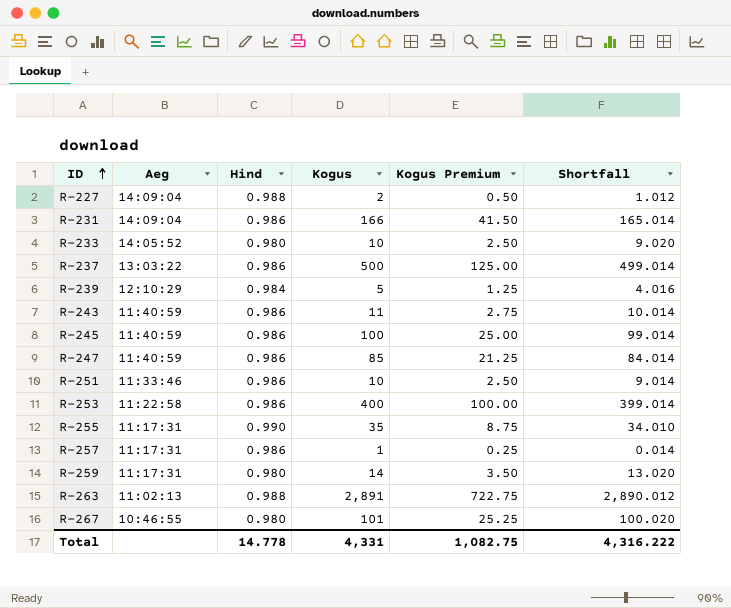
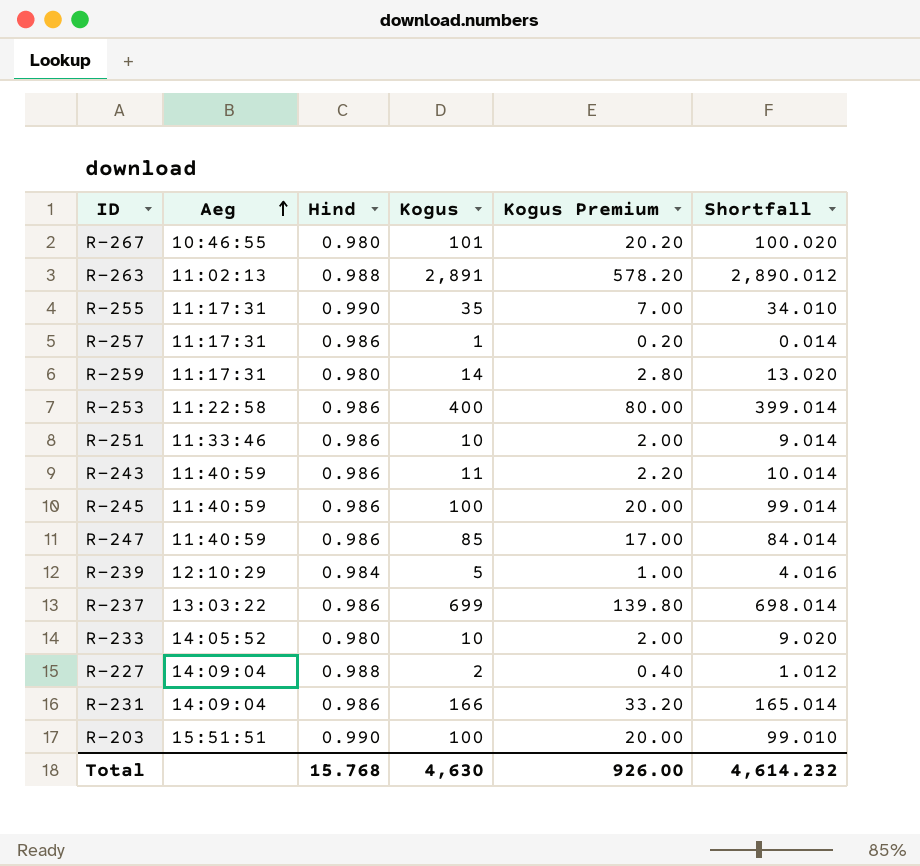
row order: ID ascending -> Aeg ascending
column Kogus Premium | formula: [Kogus] * 0.25 -> [Kogus] * 0.2
R-237 | Kogus: 500 -> 699
R-237 | Shortfall: 499.014 -> 698.014
row R-203: none -> 15:51:51 | 0.990 | 100 | 20.00 | 99.010
Total | Hind: 14.778 -> 15.768
Total | Kogus: 4,331 -> 4,630
Total | Kogus Premium: 1,082.75 -> 926.00
Total | Shortfall: 4,316.222 -> 4,614.232

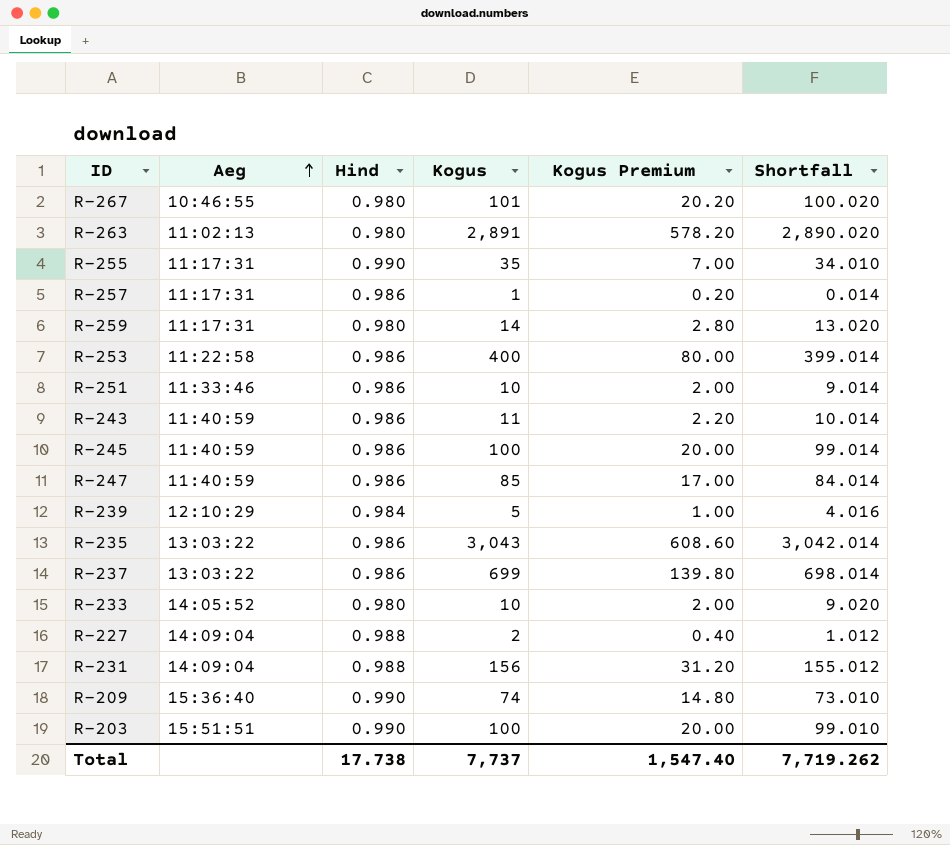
R-263 | Hind: 0.988 -> 0.980
R-263 | Shortfall: 2,890.012 -> 2,890.020
row R-235: none -> 13:03:22 | 0.986 | 3,043 | 608.60 | 3,042.014
R-231 | Hind: 0.986 -> 0.988
R-231 | Kogus: 166 -> 156
R-231 | Kogus Premium: 33.20 -> 31.20
R-231 | Shortfall: 165.014 -> 155.012
row R-209: none -> 15:36:40 | 0.990 | 74 | 14.80 | 73.010
Total | Hind: 15.768 -> 17.738
Total | Kogus: 4,630 -> 7,737
Total | Kogus Premium: 926.00 -> 1,547.40
Total | Shortfall: 4,614.232 -> 7,719.262

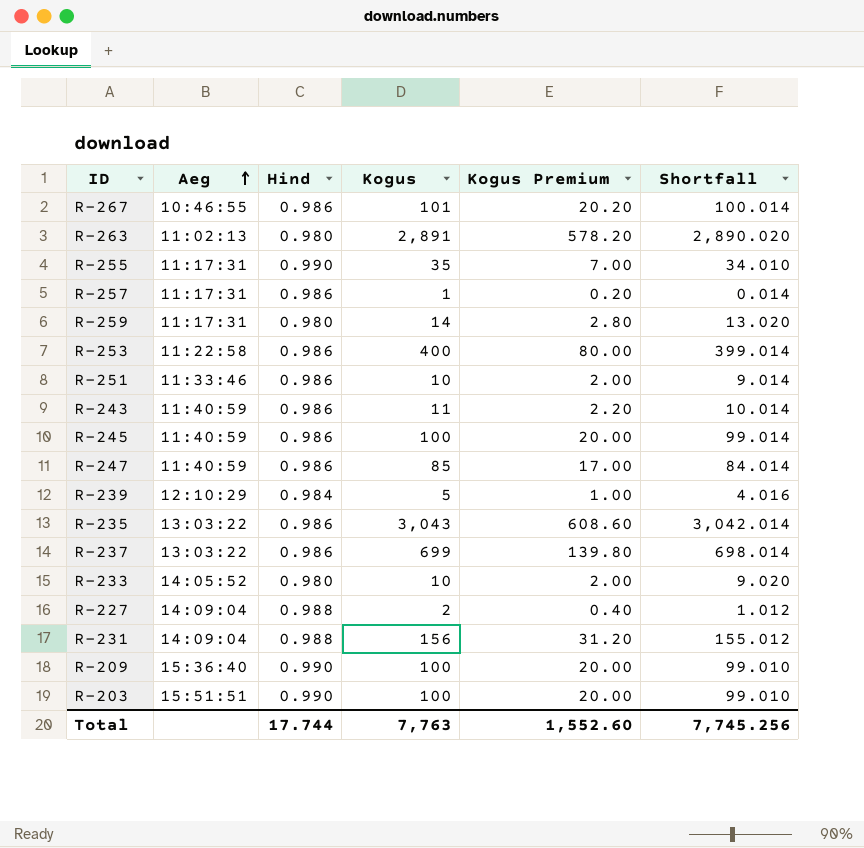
R-267 | Hind: 0.980 -> 0.986
R-267 | Shortfall: 100.020 -> 100.014
R-209 | Kogus: 74 -> 100
R-209 | Kogus Premium: 14.80 -> 20.00
R-209 | Shortfall: 73.010 -> 99.010
Total | Hind: 17.738 -> 17.744
Total | Kogus: 7,737 -> 7,763
Total | Kogus Premium: 1,547.40 -> 1,552.60
Total | Shortfall: 7,719.262 -> 7,745.256

